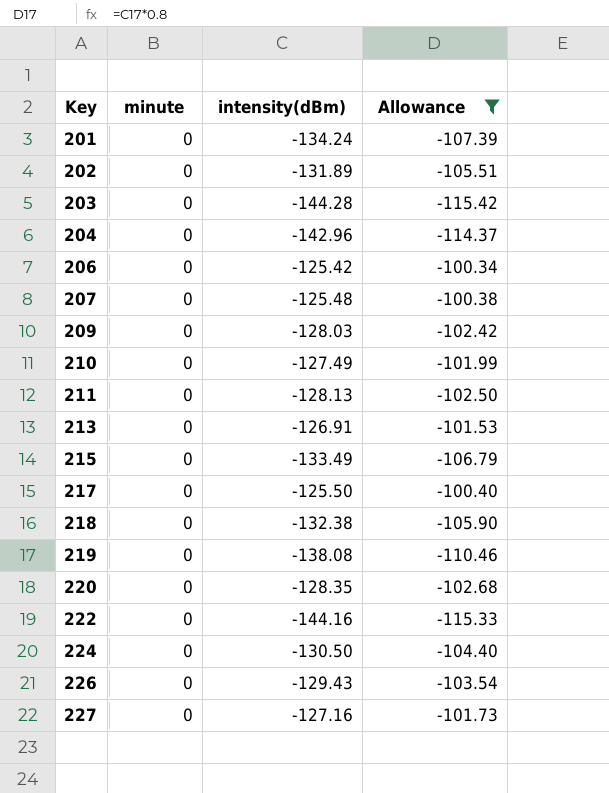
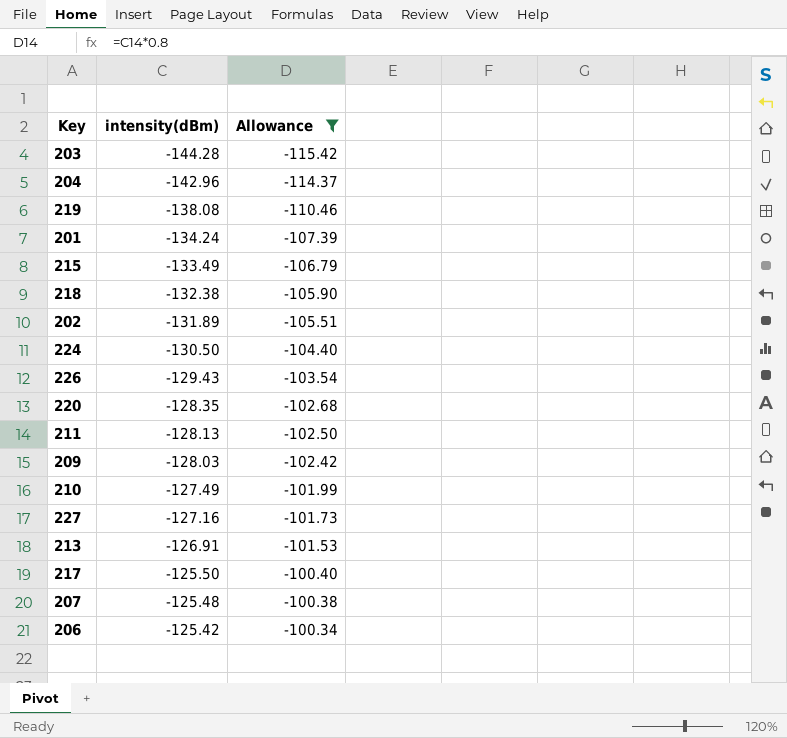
row order: Key ascending -> intensity(dBm) ascending
column minute | position: 2 -> none
row 222: 0 | -144.16 | -115.33 -> none

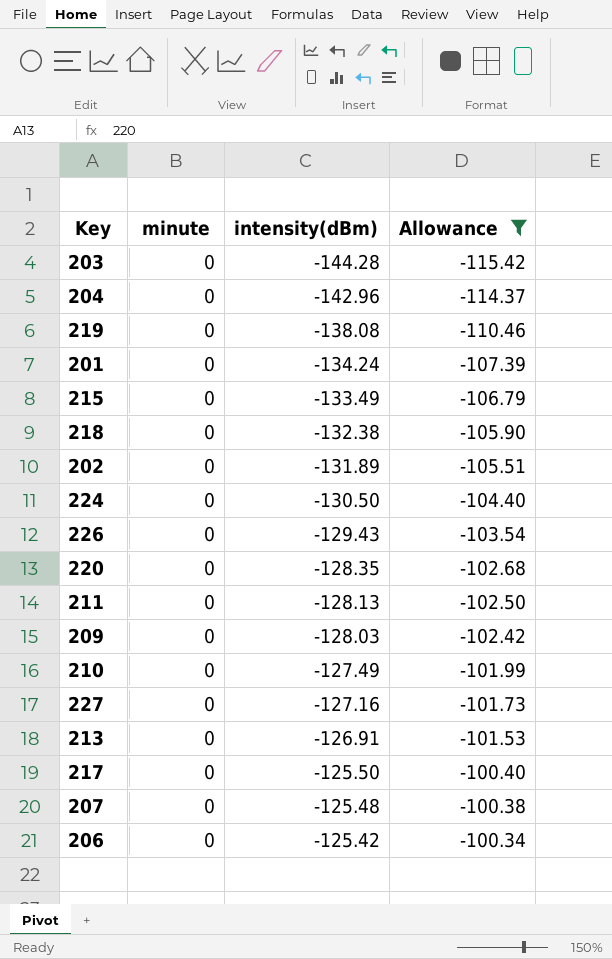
column minute | position: none -> 2

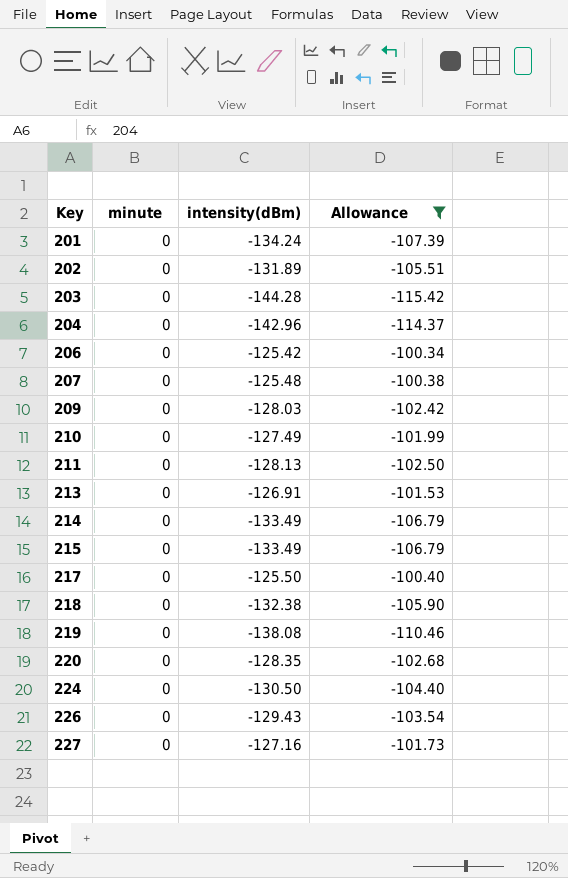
row order: intensity(dBm) ascending -> Key ascending
row 214: none -> 0 | -133.49 | -106.79

